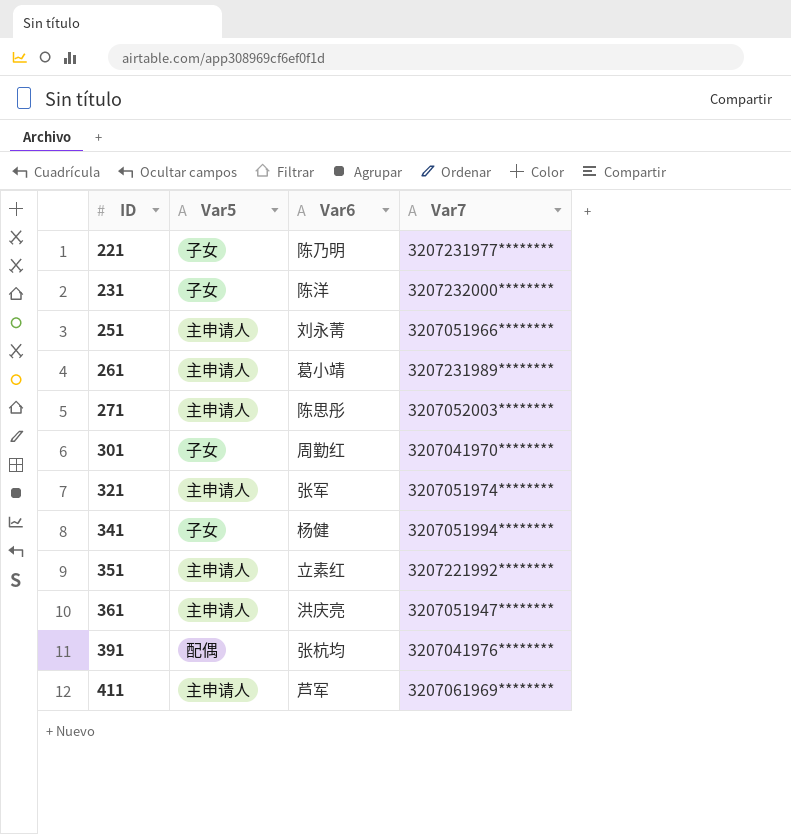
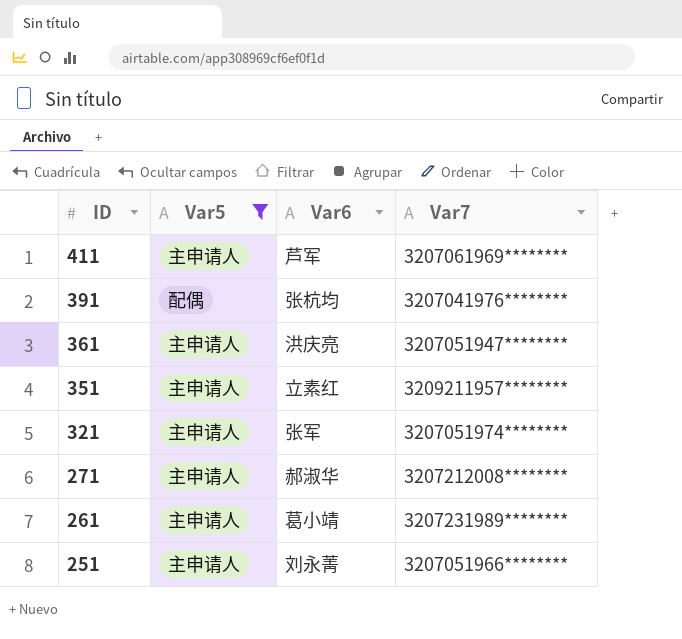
filter: none -> Var5 != 子女
row order: ID ascending -> ID descending
351 | Var7: 3207221992******** -> 3209211957********
271 | Var6: 陈思彤 -> 郝淑华
271 | Var7: 3207052003******** -> 3207212008********

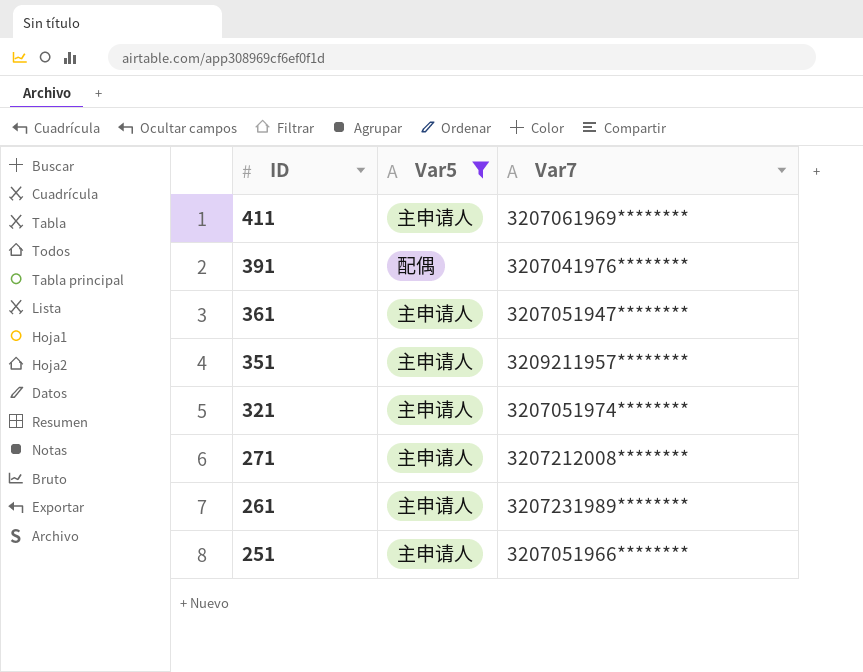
column Var6 | position: 3 -> none

